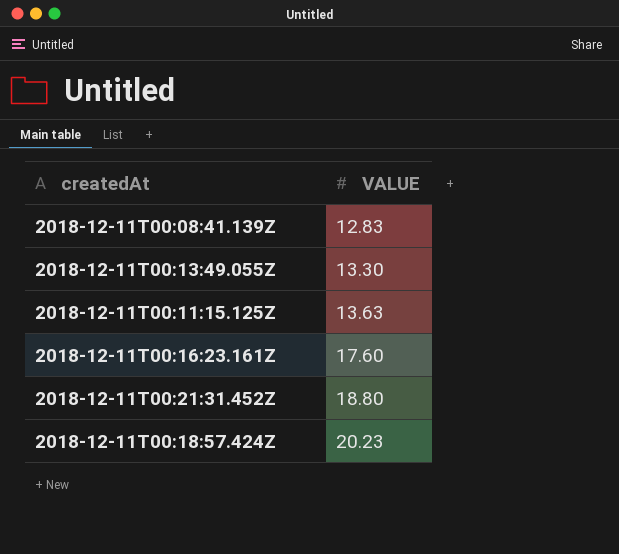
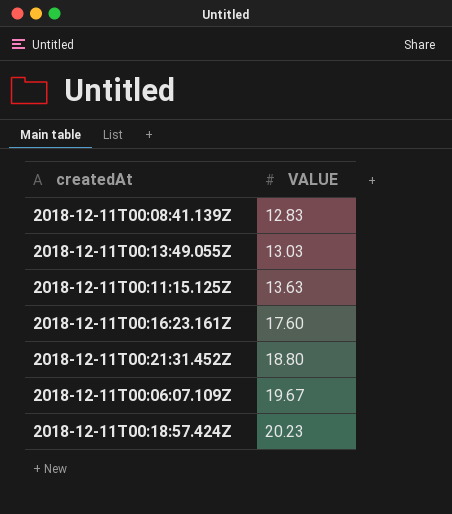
2018-12-11T00:13:49.055Z | VALUE: 13.30 -> 13.03
row 2018-12-11T00:06:07.109Z: none -> 19.67

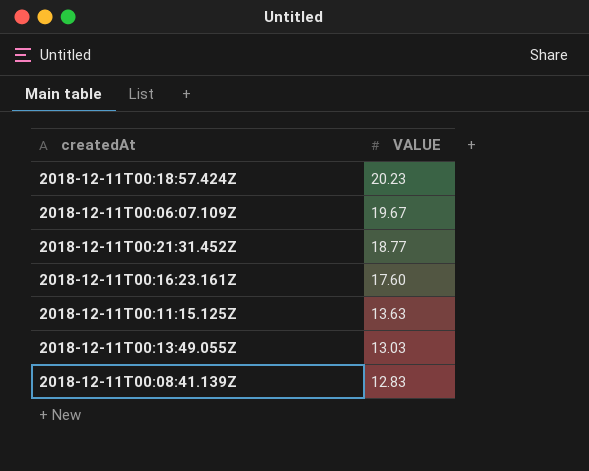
row order: VALUE ascending -> VALUE descending
2018-12-11T00:21:31.452Z | VALUE: 18.80 -> 18.77

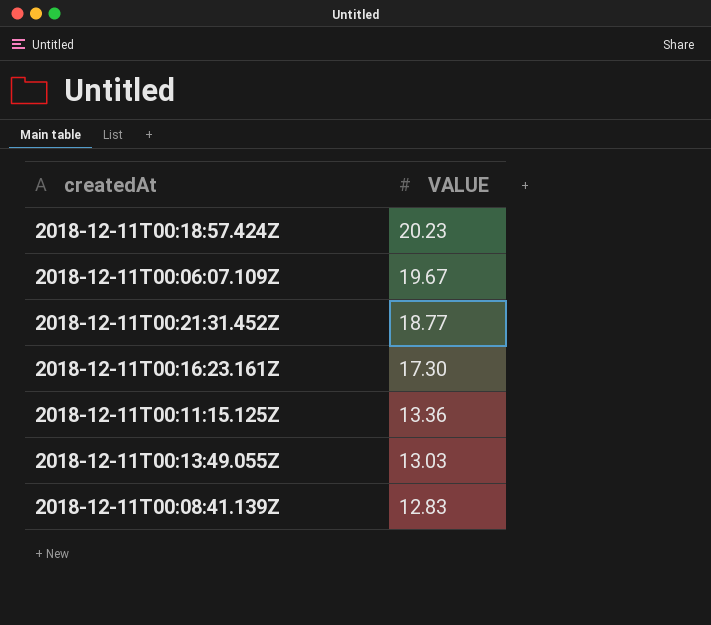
2018-12-11T00:16:23.161Z | VALUE: 17.60 -> 17.30
2018-12-11T00:11:15.125Z | VALUE: 13.63 -> 13.36

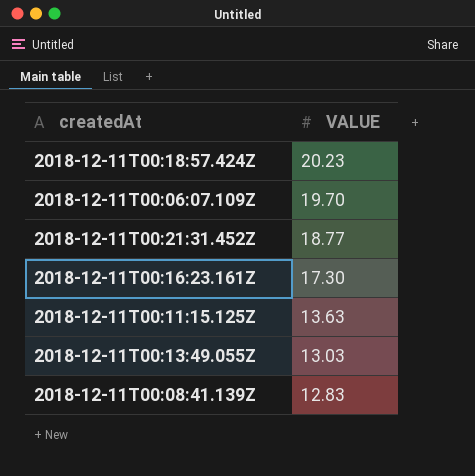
2018-12-11T00:06:07.109Z | VALUE: 19.67 -> 19.70
2018-12-11T00:11:15.125Z | VALUE: 13.36 -> 13.63

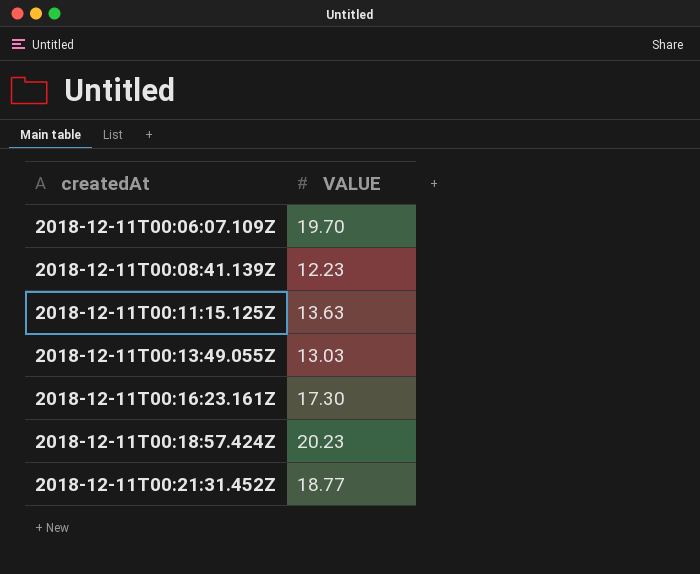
row order: VALUE descending -> createdAt ascending
2018-12-11T00:08:41.139Z | VALUE: 12.83 -> 12.23

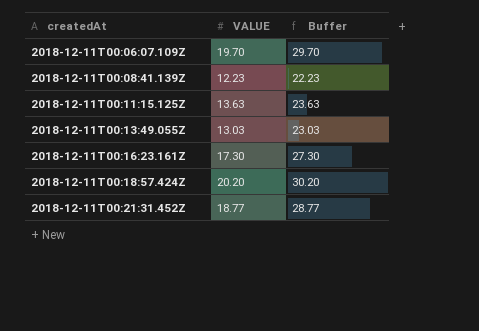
column Buffer | formula: none -> [VALUE] + 10
2018-12-11T00:18:57.424Z | VALUE: 20.23 -> 20.20

